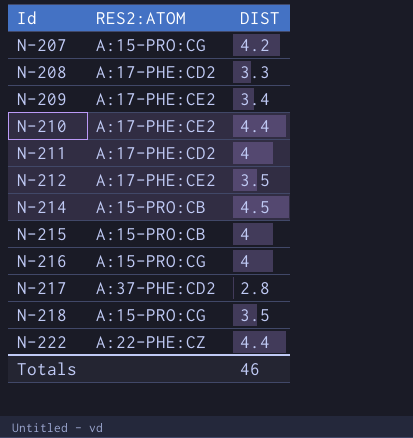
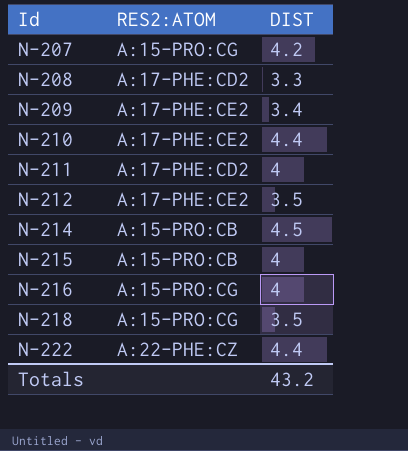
row N-217: A:37-PHE:CD2 | 2.8 -> none
Totals | DIST: 46 -> 43.2

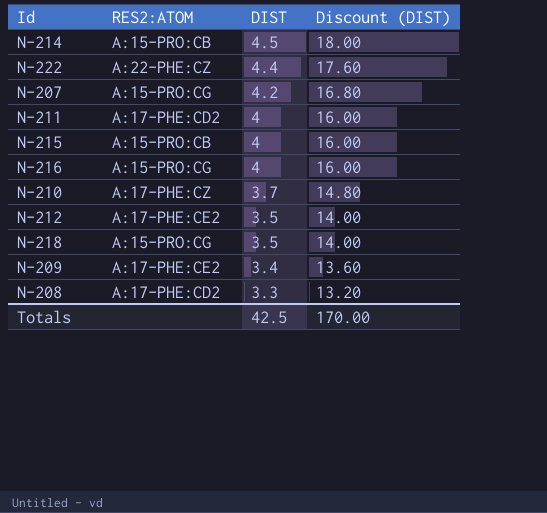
row order: Id ascending -> DIST descending
column Discount (DIST) | formula: none -> [DIST] * 4
N-210 | RES2:ATOM: A:17-PHE:CE2 -> A:17-PHE:CZ
N-210 | DIST: 4.4 -> 3.7
Totals | DIST: 43.2 -> 42.5

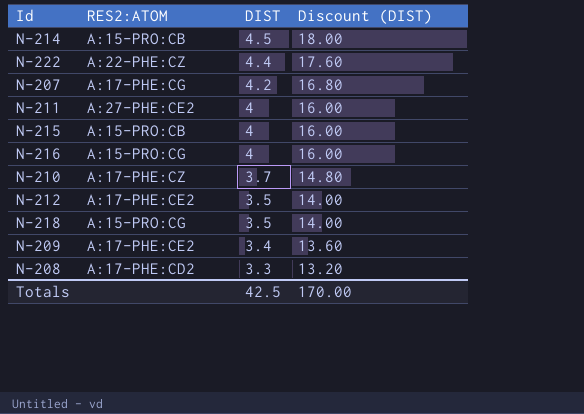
N-207 | RES2:ATOM: A:15-PRO:CG -> A:17-PHE:CG
N-211 | RES2:ATOM: A:17-PHE:CD2 -> A:27-PHE:CE2

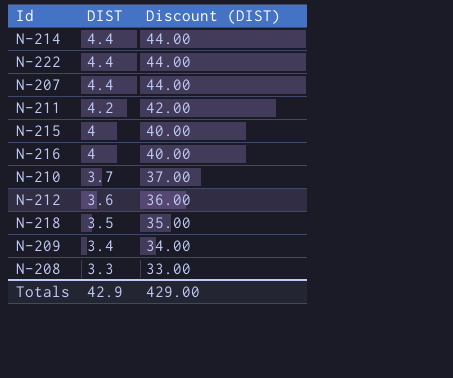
column RES2:ATOM | position: 2 -> none
column Discount (DIST) | formula: [DIST] * 4 -> [DIST] * 10
N-214 | DIST: 4.5 -> 4.4
N-207 | DIST: 4.2 -> 4.4
N-211 | DIST: 4 -> 4.2
N-212 | DIST: 3.5 -> 3.6
Totals | DIST: 42.5 -> 42.9
Totals | Discount (DIST): 170.00 -> 429.00

